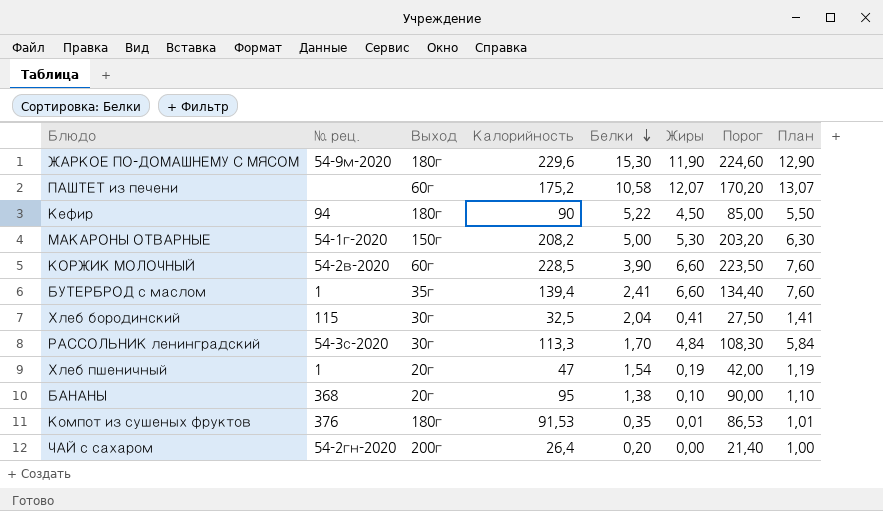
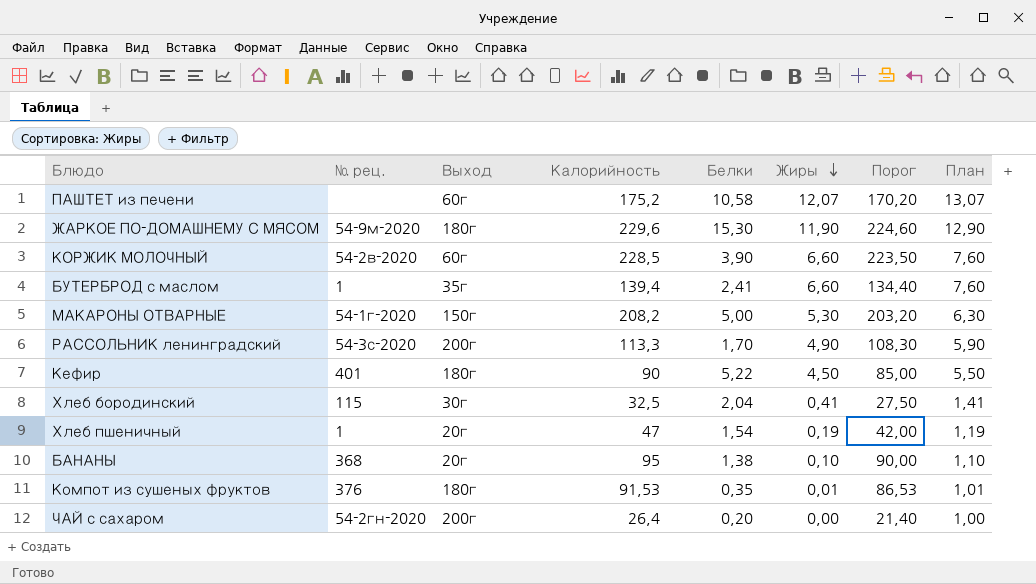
row order: Белки descending -> Жиры descending
РАССОЛЬНИК ленинградский | Выход: 30г -> 200г
РАССОЛЬНИК ленинградский | Жиры: 4,84 -> 4,90
РАССОЛЬНИК ленинградский | План: 5,84 -> 5,90
Кефир | № рец.: 94 -> 401

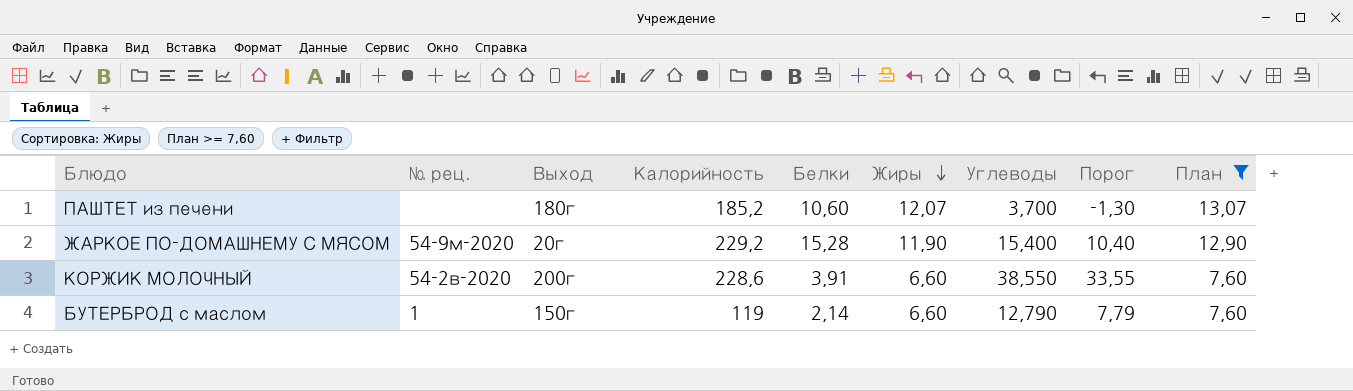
filter: none -> План >= 7,60
column Углеводы | position: none -> 7
column Порог | formula: [Калорийность] - 5 -> [Углеводы] - 5
ПАШТЕТ из печени | Выход: 60г -> 180г
ПАШТЕТ из печени | Калорийность: 175,2 -> 185,2
ПАШТЕТ из печени | Белки: 10,58 -> 10,60
ЖАРКОЕ ПО-ДОМАШНЕМУ С МЯСОМ | Выход: 180г -> 20г
ЖАРКОЕ ПО-ДОМАШНЕМУ С МЯСОМ | Калорийность: 229,6 -> 229,2
ЖАРКОЕ ПО-ДОМАШНЕМУ С МЯСОМ | Белки: 15,30 -> 15,28
КОРЖИК МОЛОЧНЫЙ | Выход: 60г -> 200г
КОРЖИК МОЛОЧНЫЙ | Калорийность: 228,5 -> 228,6
КОРЖИК МОЛОЧНЫЙ | Белки: 3,90 -> 3,91
БУТЕРБРОД с маслом | Выход: 35г -> 150г
БУТЕРБРОД с маслом | Калорийность: 139,4 -> 119
БУТЕРБРОД с маслом | Белки: 2,41 -> 2,14

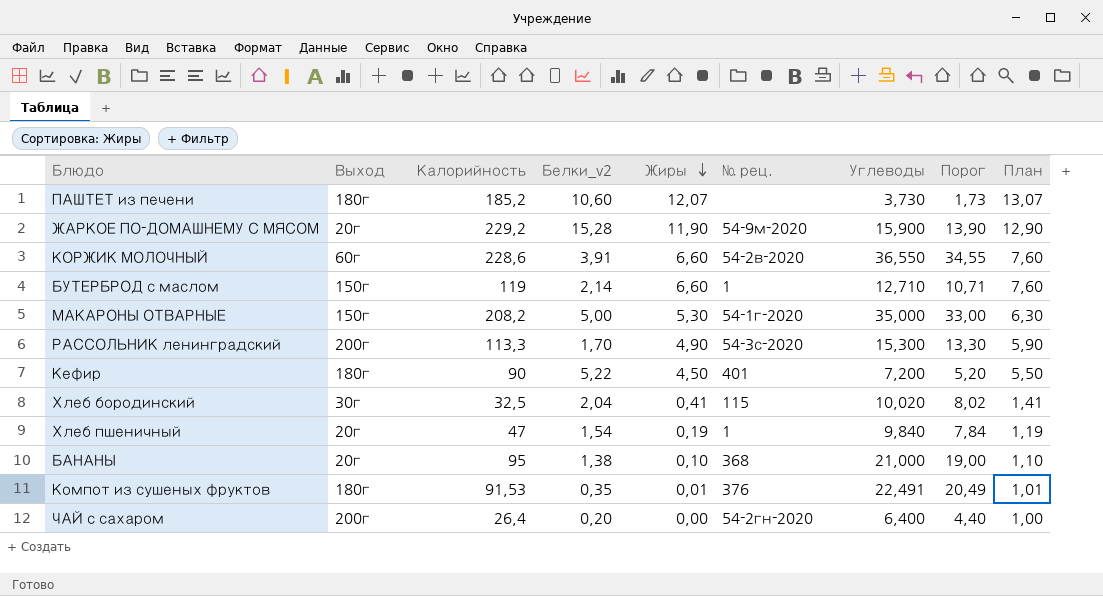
filter: План >= 7,60 -> none
column name: Белки -> Белки_v2
column № рец. | position: 2 -> 6
column Порог | formula: [Углеводы] - 5 -> [Углеводы] - 2
ПАШТЕТ из печени | Углеводы: 3,700 -> 3,730
ЖАРКОЕ ПО-ДОМАШНЕМУ С МЯСОМ | Углеводы: 15,400 -> 15,900
КОРЖИК МОЛОЧНЫЙ | Выход: 200г -> 60г
КОРЖИК МОЛОЧНЫЙ | Углеводы: 38,550 -> 36,550
БУТЕРБРОД с маслом | Углеводы: 12,790 -> 12,710

